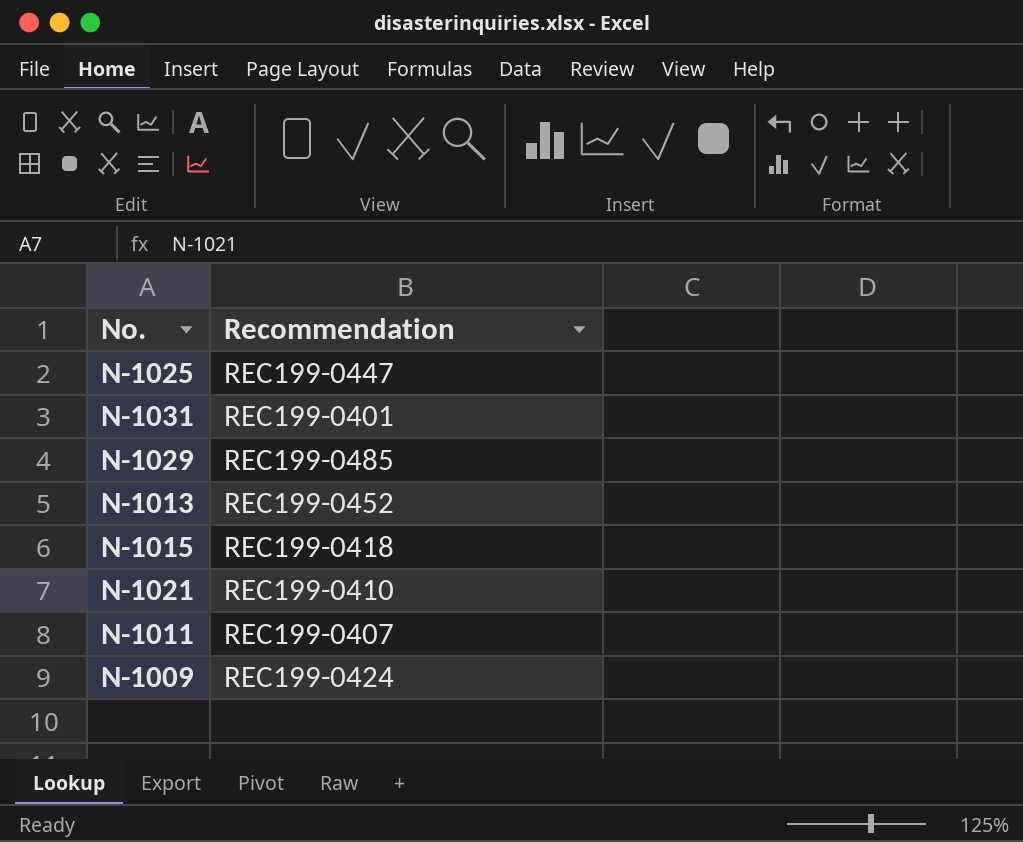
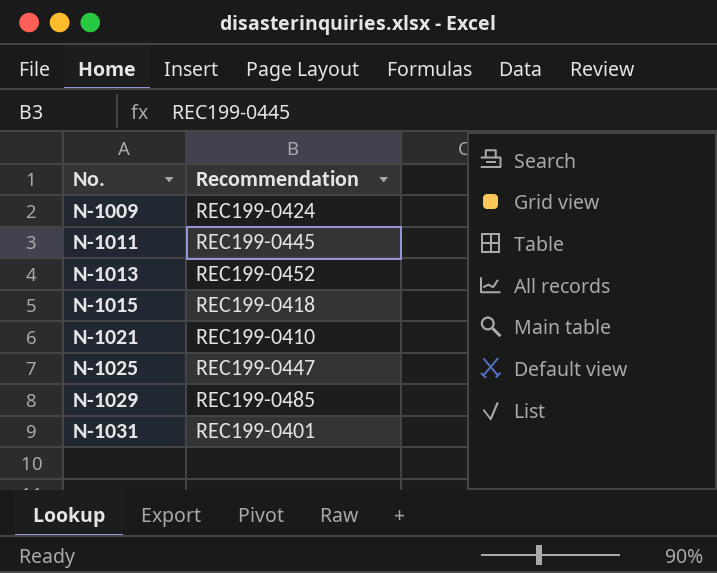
row order: none -> No. ascending
N-1011 | Recommendation: REC199-0407 -> REC199-0445

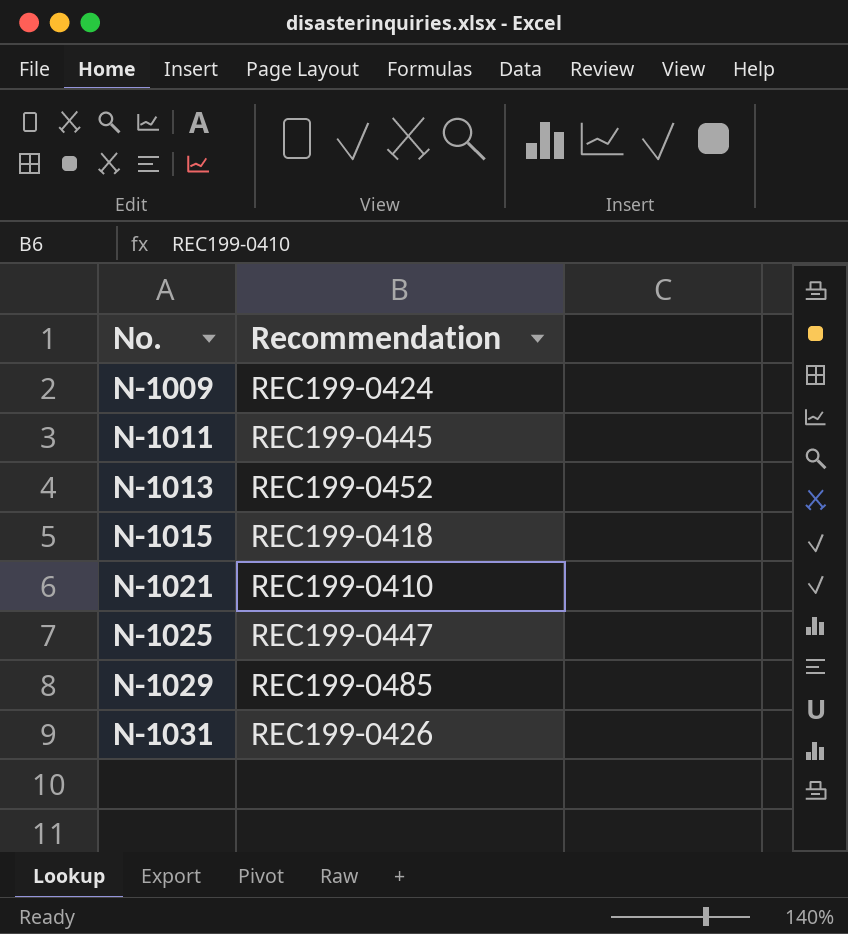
N-1031 | Recommendation: REC199-0401 -> REC199-0426

